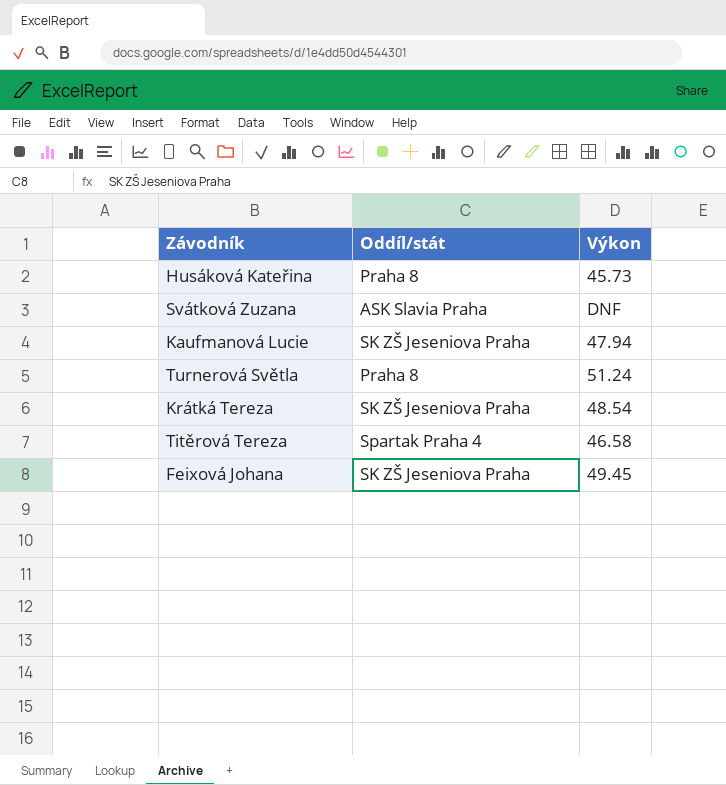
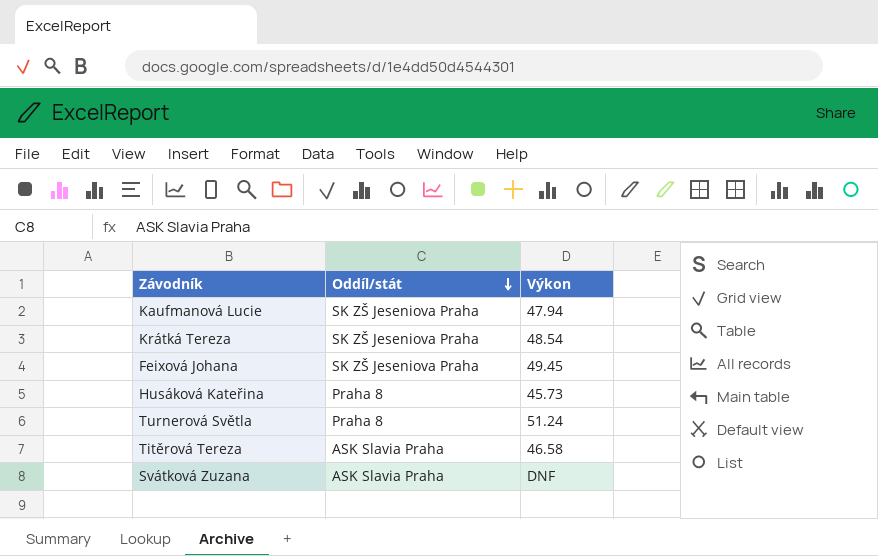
row order: none -> Oddíl/stát descending
Titěrová Tereza | Oddíl/stát: Spartak Praha 4 -> ASK Slavia Praha

